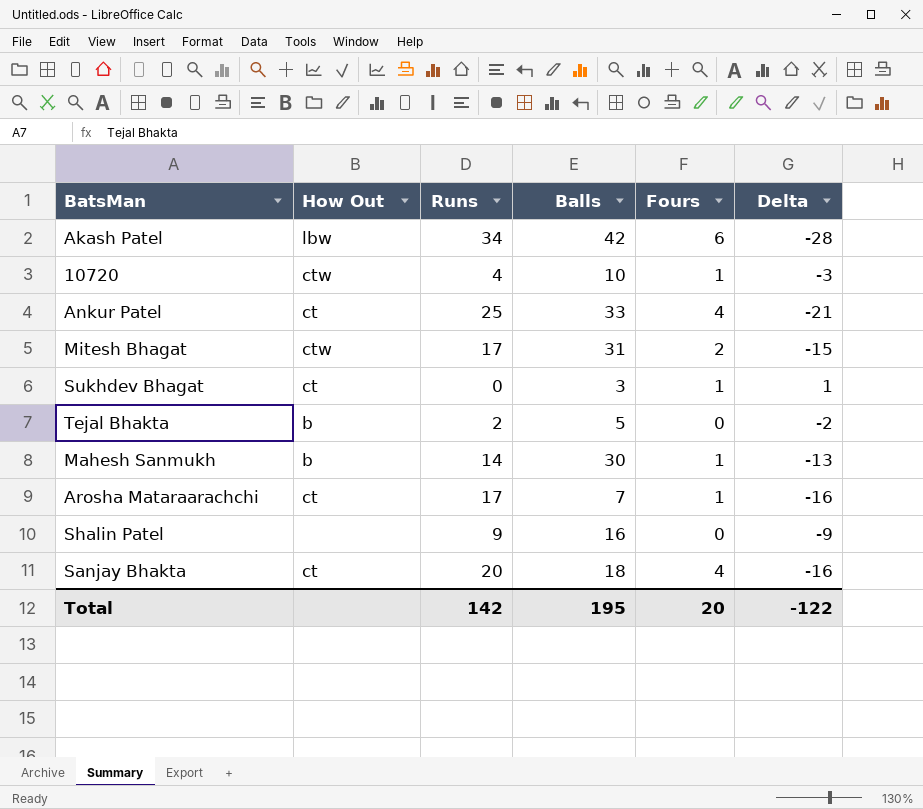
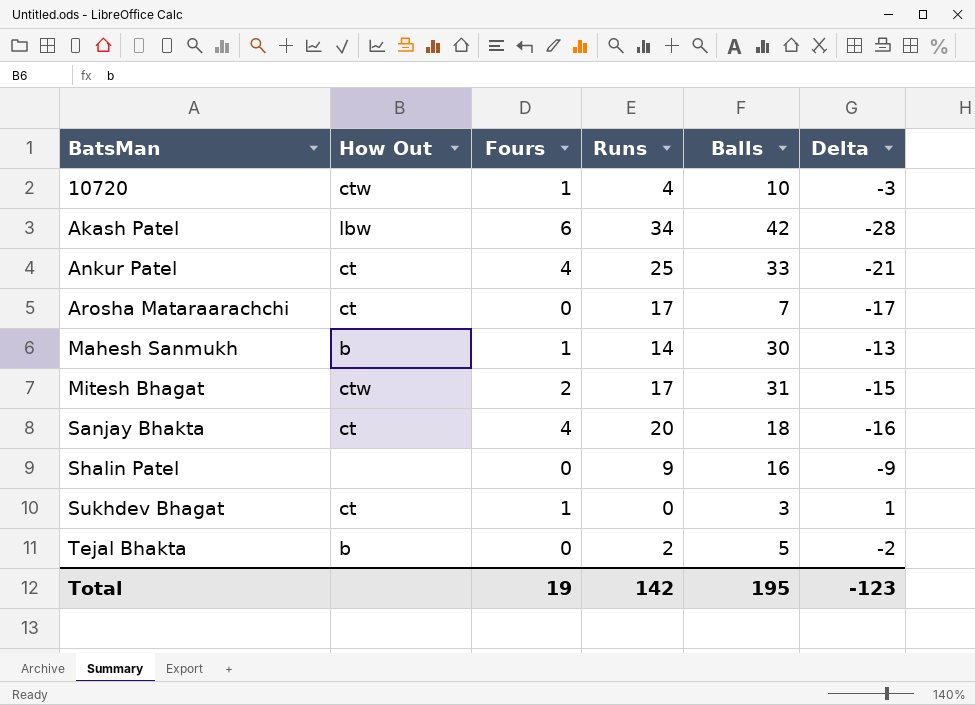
row order: none -> BatsMan ascending
column Fours | position: 5 -> 3
Arosha Mataraarachchi | Fours: 1 -> 0
Arosha Mataraarachchi | Delta: -16 -> -17
Total | Fours: 20 -> 19
Total | Delta: -122 -> -123

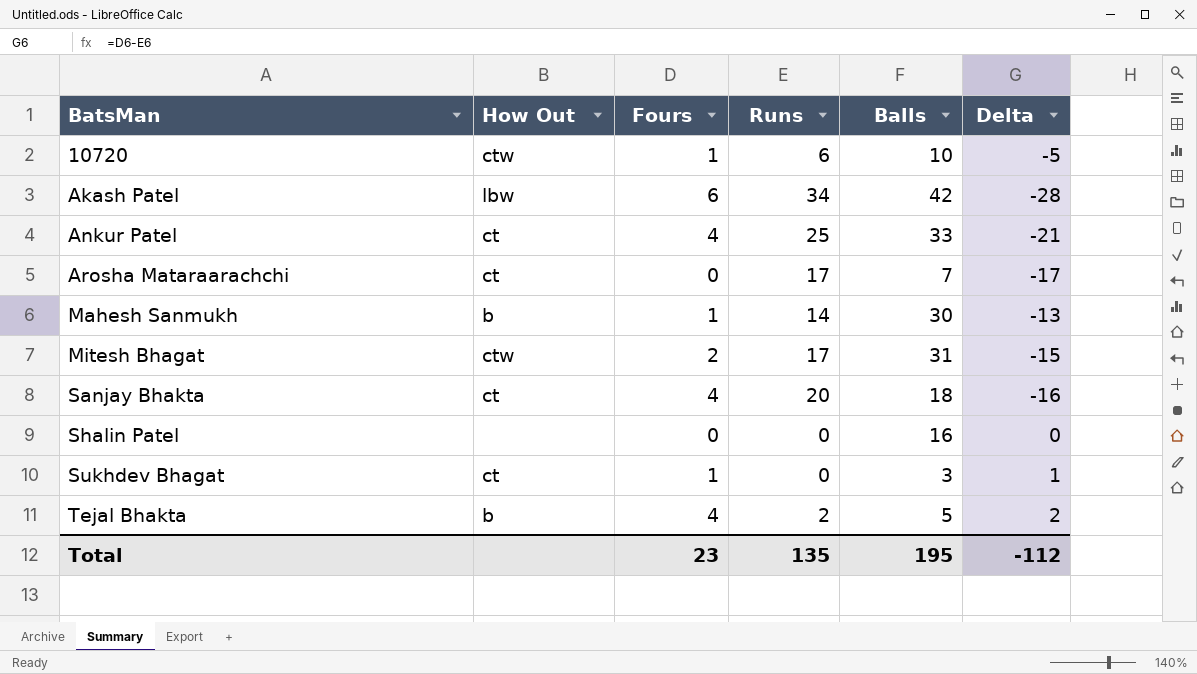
10720 | Runs: 4 -> 6
10720 | Delta: -3 -> -5
Shalin Patel | Runs: 9 -> 0
Shalin Patel | Delta: -9 -> 0
Tejal Bhakta | Fours: 0 -> 4
Tejal Bhakta | Delta: -2 -> 2
Total | Fours: 19 -> 23
Total | Runs: 142 -> 135
Total | Delta: -123 -> -112

